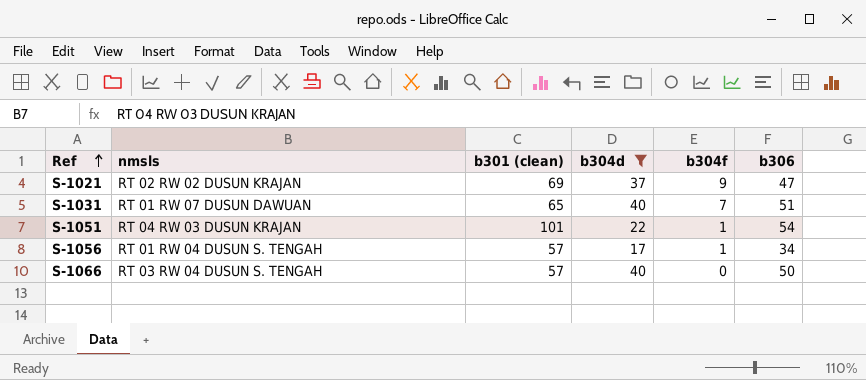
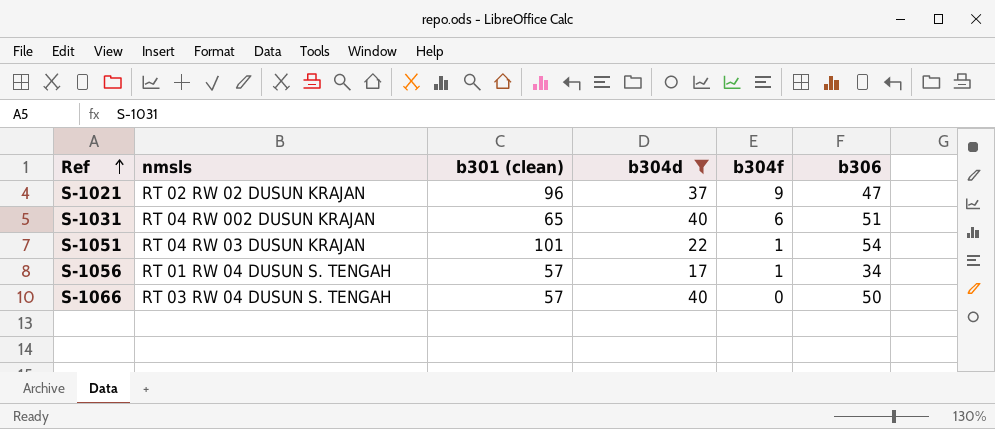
S-1021 | b301 (clean): 69 -> 96
S-1031 | nmsls: RT 01 RW 07 DUSUN DAWUAN -> RT 04 RW 002 DUSUN KRAJAN
S-1031 | b304f: 7 -> 6

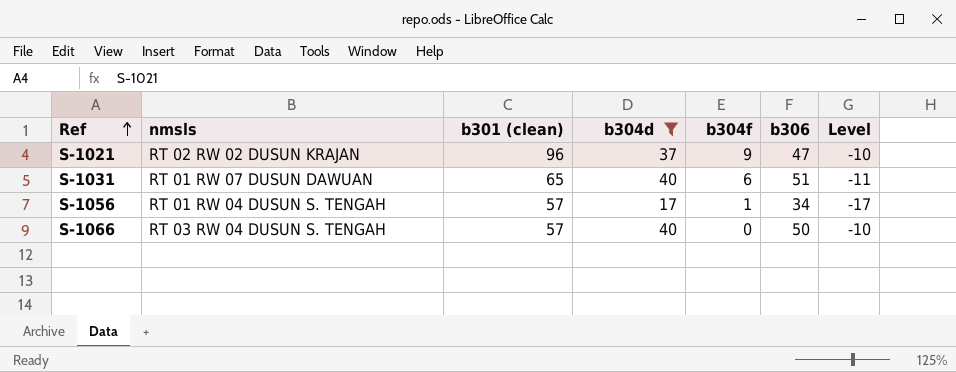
column Level | formula: none -> [b304d] - [b306]
row S-1051: RT 04 RW 03 DUSUN KRAJAN | 101 | 22 | 1 | 54 -> none
S-1031 | nmsls: RT 04 RW 002 DUSUN KRAJAN -> RT 01 RW 07 DUSUN DAWUAN

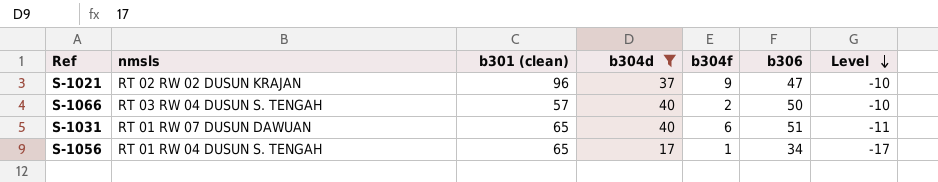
row order: Ref ascending -> Level descending
S-1066 | b304f: 0 -> 2
S-1056 | b301 (clean): 57 -> 65

